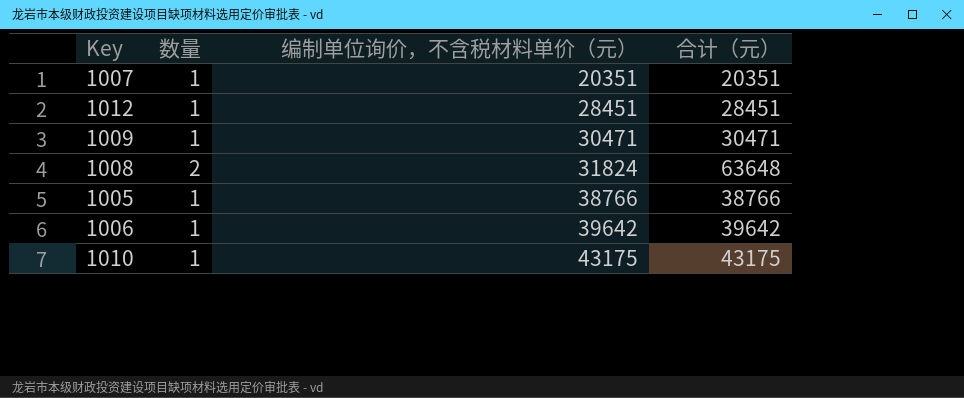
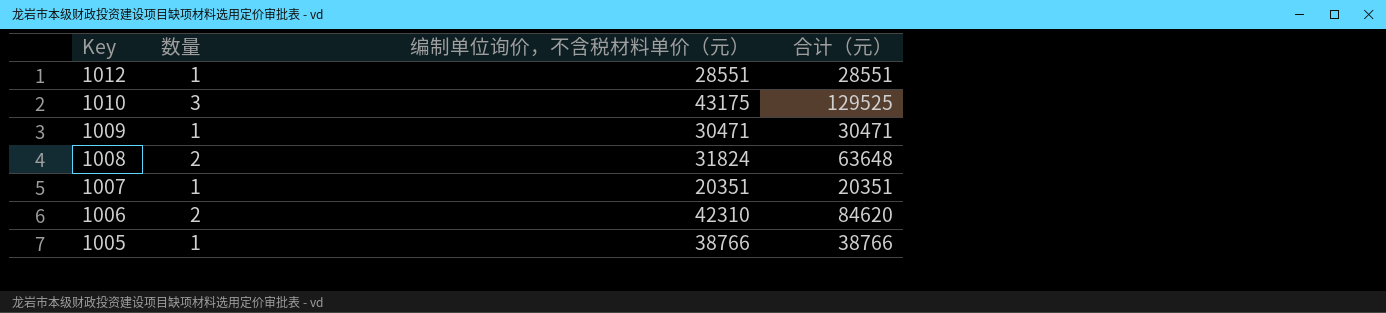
row order: 编制单位询价，不含税材料单价（元） ascending -> Key descending
1012 | 编制单位询价，不含税材料单价（元）: 28451 -> 28551
1012 | 合计（元）: 28451 -> 28551
1010 | 数量: 1 -> 3
1010 | 合计（元）: 43175 -> 129525
1006 | 数量: 1 -> 2
1006 | 编制单位询价，不含税材料单价（元）: 39642 -> 42310
1006 | 合计（元）: 39642 -> 84620

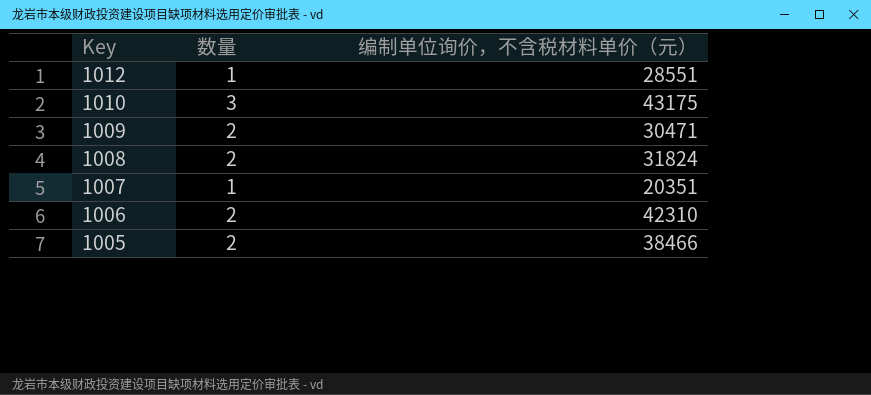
column 合计（元） | formula: [数量] * [编制单位询价，不含税材料单价（元）] -> none
1009 | 数量: 1 -> 2
1005 | 数量: 1 -> 2
1005 | 编制单位询价，不含税材料单价（元）: 38766 -> 38466

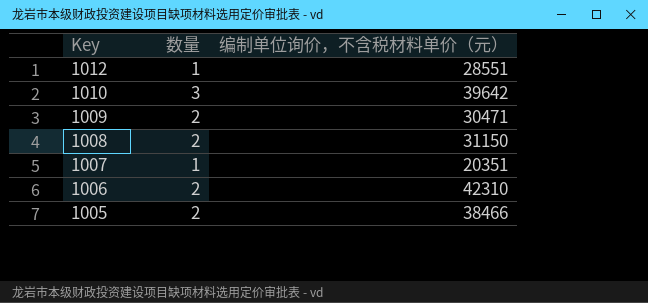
1010 | 编制单位询价，不含税材料单价（元）: 43175 -> 39642
1008 | 编制单位询价，不含税材料单价（元）: 31824 -> 31150

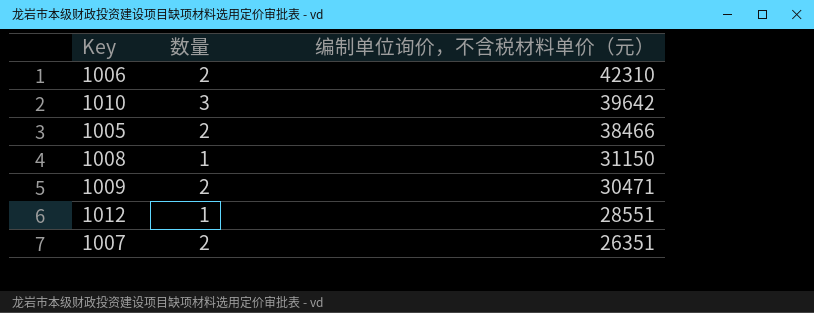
row order: Key descending -> 编制单位询价，不含税材料单价（元） descending
1008 | 数量: 2 -> 1
1007 | 数量: 1 -> 2
1007 | 编制单位询价，不含税材料单价（元）: 20351 -> 26351

